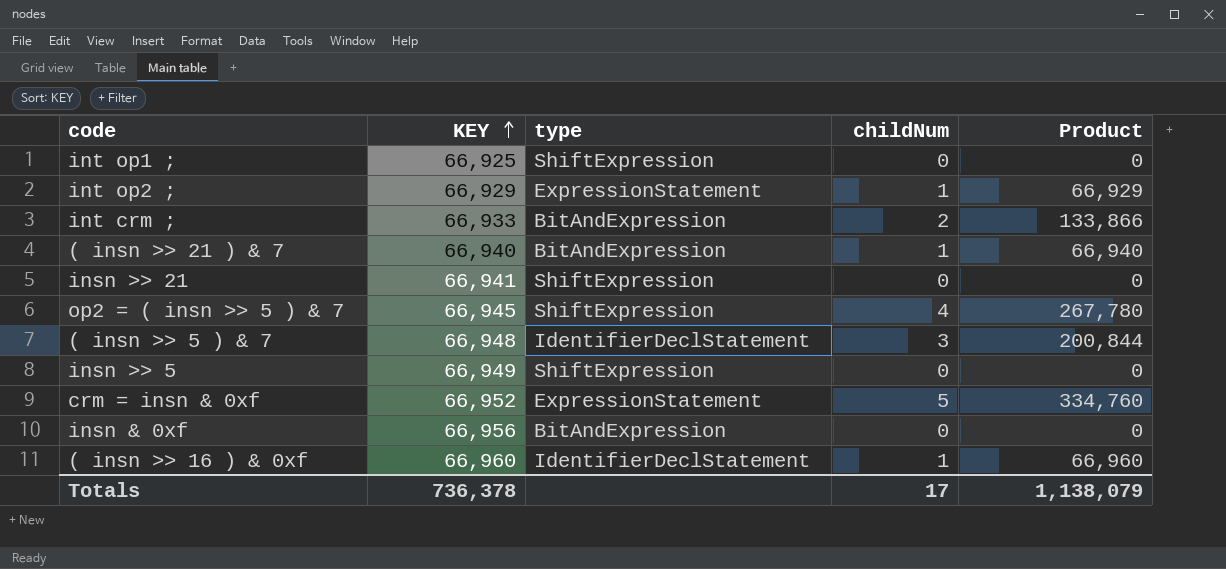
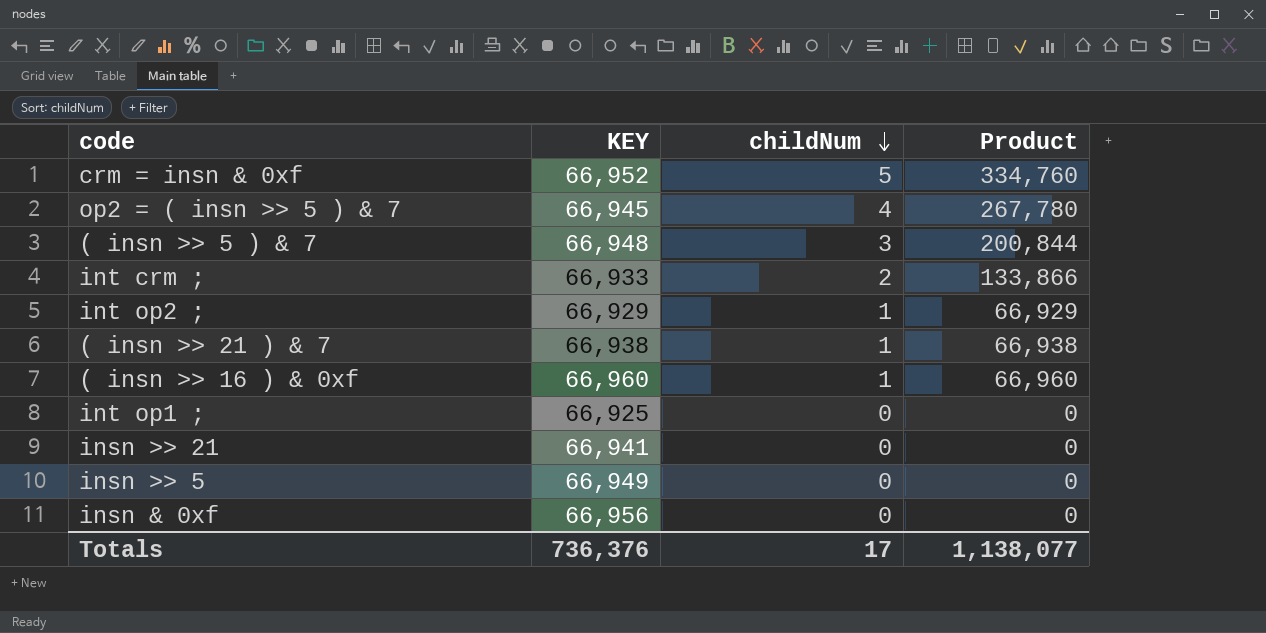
row order: KEY ascending -> childNum descending
column type | position: 3 -> none
( insn >> 21 ) & 7 | KEY: 66,940 -> 66,938
( insn >> 21 ) & 7 | Product: 66,940 -> 66,938
Totals | KEY: 736,378 -> 736,376
Totals | Product: 1,138,079 -> 1,138,077

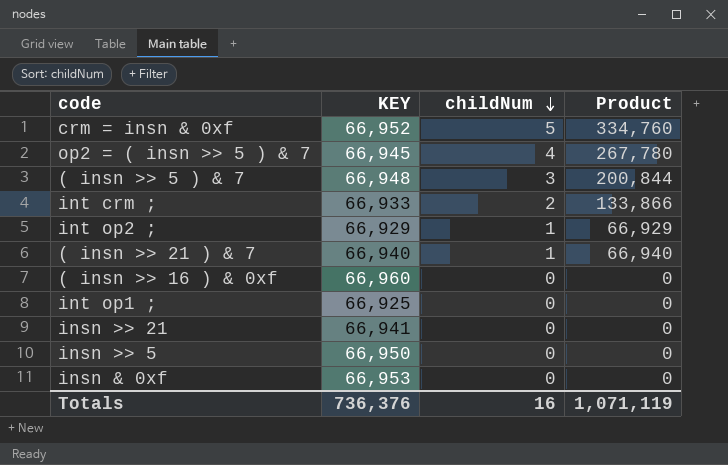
( insn >> 21 ) & 7 | KEY: 66,938 -> 66,940
( insn >> 21 ) & 7 | Product: 66,938 -> 66,940
( insn >> 16 ) & 0xf | childNum: 1 -> 0
( insn >> 16 ) & 0xf | Product: 66,960 -> 0
insn >> 5 | KEY: 66,949 -> 66,950
insn & 0xf | KEY: 66,956 -> 66,953
Totals | childNum: 17 -> 16
Totals | Product: 1,138,077 -> 1,071,119

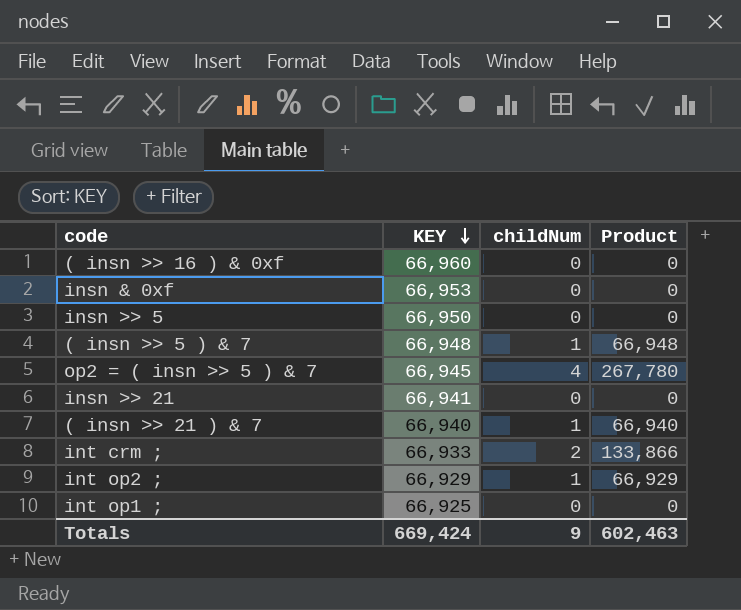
row order: childNum descending -> KEY descending
row crm = insn & 0xf: 66,952 | 5 | 334,760 -> none
( insn >> 5 ) & 7 | childNum: 3 -> 1
( insn >> 5 ) & 7 | Product: 200,844 -> 66,948
Totals | KEY: 736,376 -> 669,424
Totals | childNum: 16 -> 9
Totals | Product: 1,071,119 -> 602,463

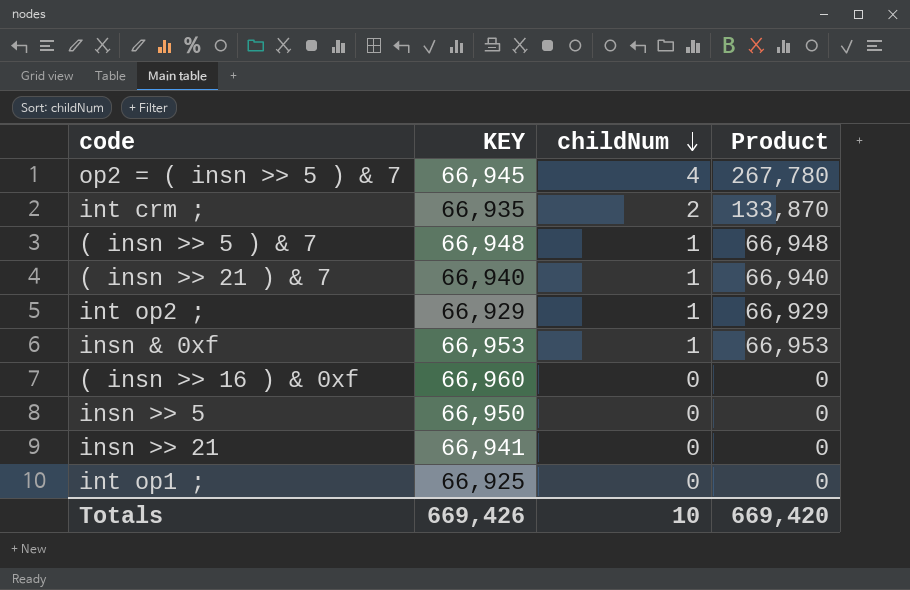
row order: KEY descending -> childNum descending
int crm ; | KEY: 66,933 -> 66,935
int crm ; | Product: 133,866 -> 133,870
insn & 0xf | childNum: 0 -> 1
insn & 0xf | Product: 0 -> 66,953
Totals | KEY: 669,424 -> 669,426
Totals | childNum: 9 -> 10
Totals | Product: 602,463 -> 669,420

